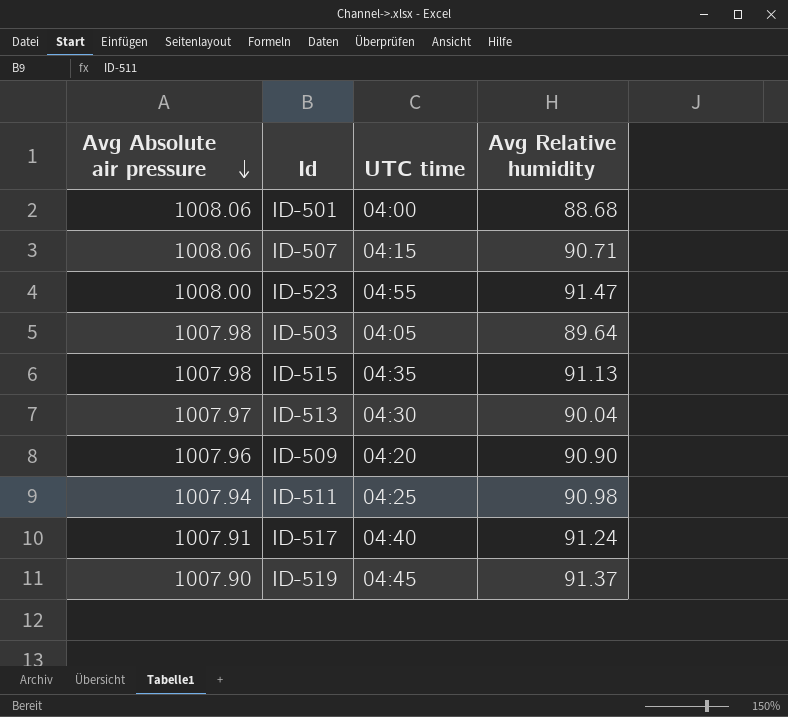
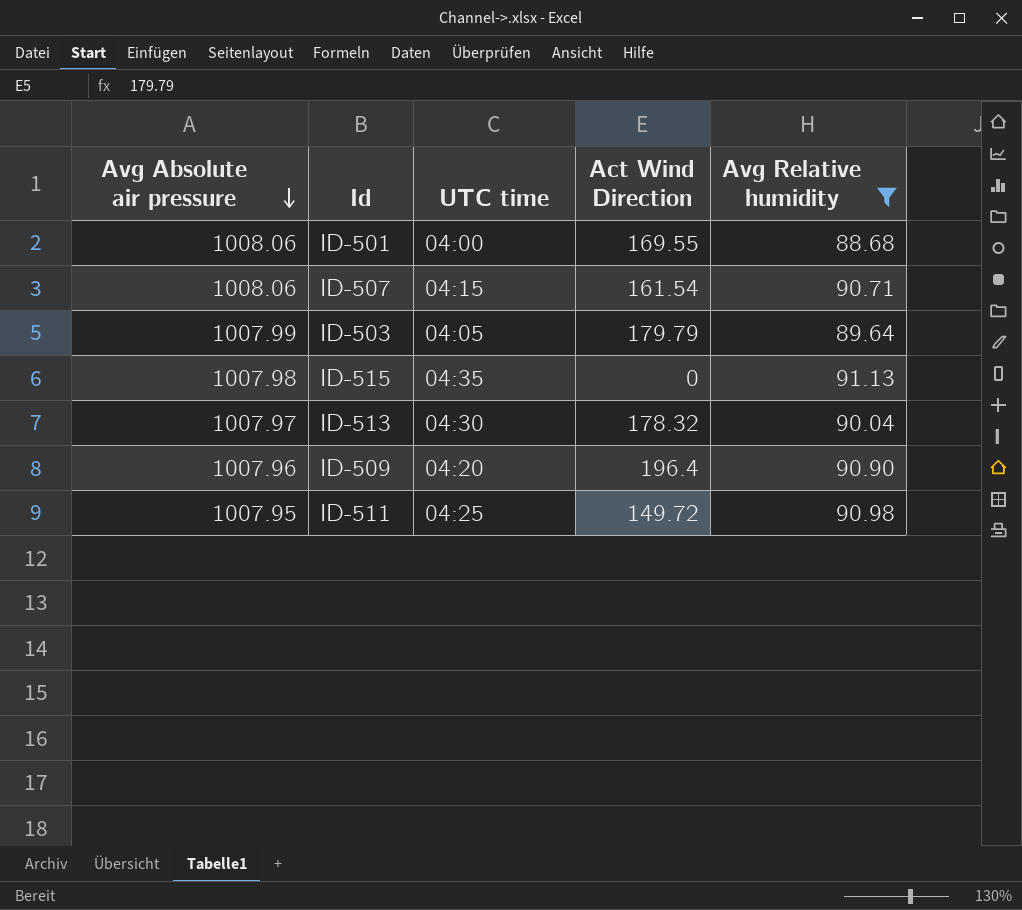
filter: none -> Avg Relative humidity <= 91.13
column Act Wind Direction | position: none -> 4
ID-503 | Avg Absolute air pressure: 1007.98 -> 1007.99
ID-511 | Avg Absolute air pressure: 1007.94 -> 1007.95

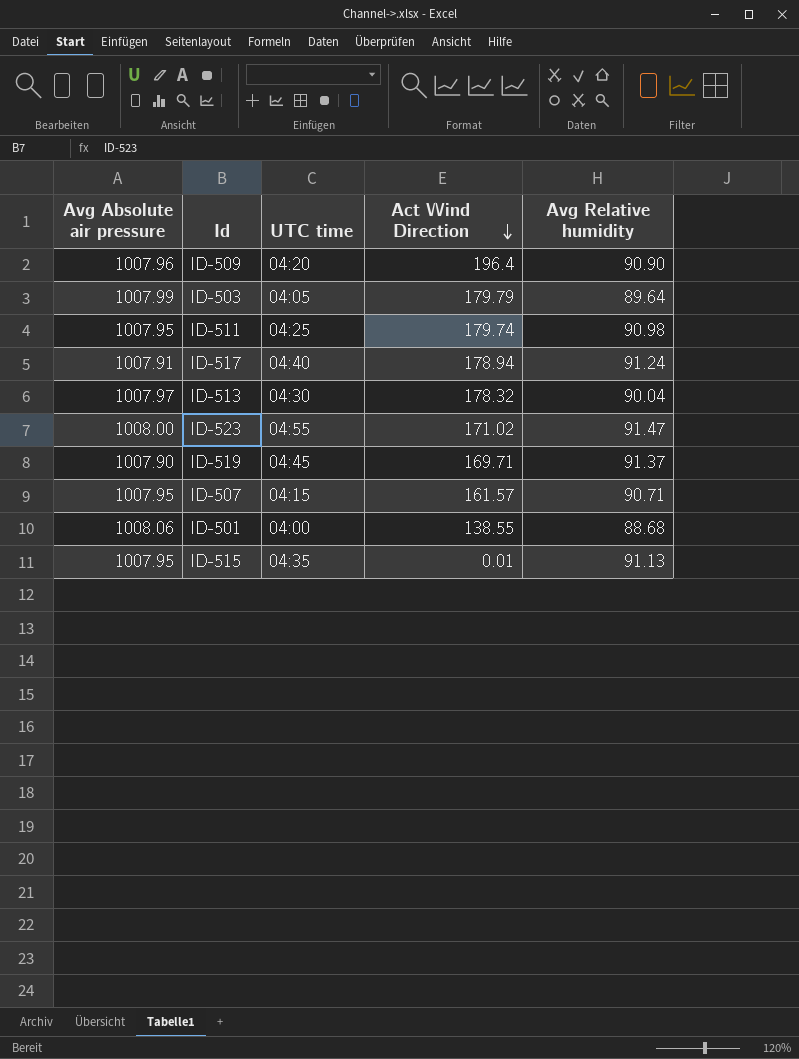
filter: Avg Relative humidity <= 91.13 -> none
row order: Avg Absolute air pressure descending -> Act Wind Direction descending
ID-511 | Act Wind Direction: 149.72 -> 179.74
ID-507 | Avg Absolute air pressure: 1008.06 -> 1007.95
ID-507 | Act Wind Direction: 161.54 -> 161.57
ID-501 | Act Wind Direction: 169.55 -> 138.55
ID-515 | Avg Absolute air pressure: 1007.98 -> 1007.95
ID-515 | Act Wind Direction: 0 -> 0.01

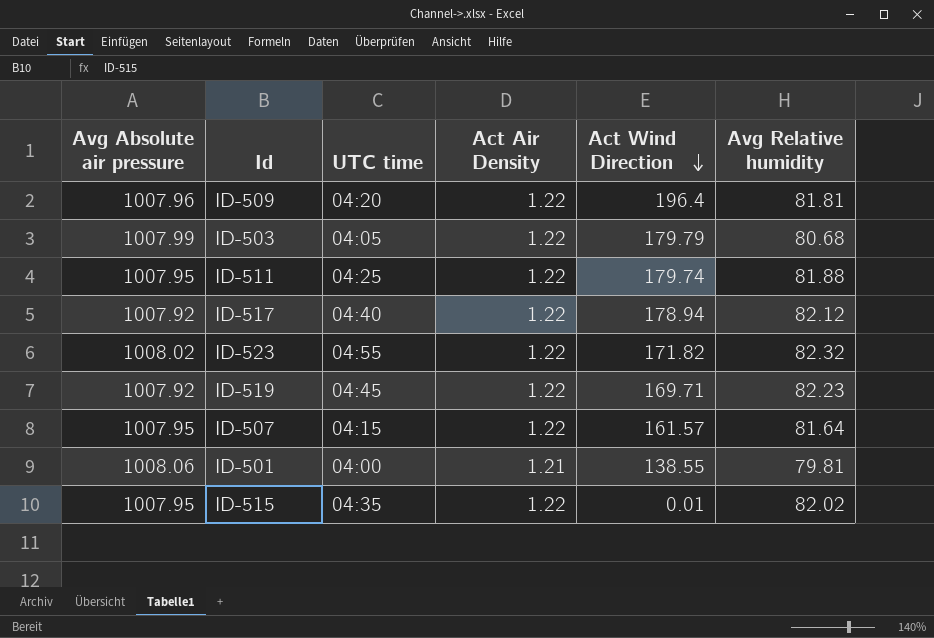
column Act Air Density | position: none -> 4
row ID-513: 1007.97 | 04:30 | 178.32 | 90.04 -> none
ID-509 | Avg Relative humidity: 90.90 -> 81.81
ID-503 | Avg Relative humidity: 89.64 -> 80.68
ID-511 | Avg Relative humidity: 90.98 -> 81.88
ID-517 | Avg Absolute air pressure: 1007.91 -> 1007.92
ID-517 | Avg Relative humidity: 91.24 -> 82.12
ID-523 | Avg Absolute air pressure: 1008.00 -> 1008.02
ID-523 | Act Wind Direction: 171.02 -> 171.82
ID-523 | Avg Relative humidity: 91.47 -> 82.32
ID-519 | Avg Absolute air pressure: 1007.90 -> 1007.92
ID-519 | Avg Relative humidity: 91.37 -> 82.23
ID-507 | Avg Relative humidity: 90.71 -> 81.64
ID-501 | Avg Relative humidity: 88.68 -> 79.81
ID-515 | Avg Relative humidity: 91.13 -> 82.02

